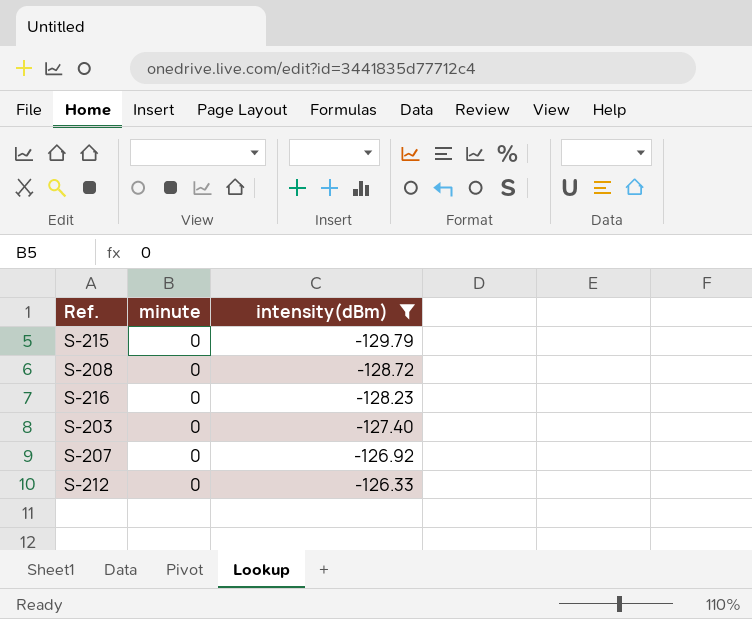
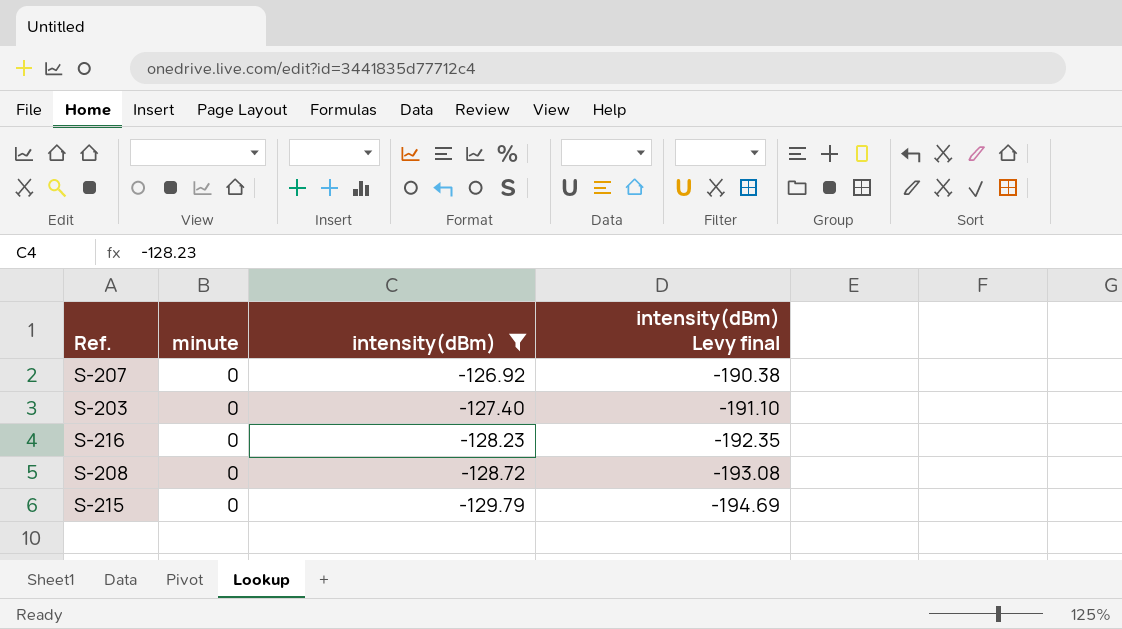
row order: intensity(dBm) ascending -> intensity(dBm) descending
column intensity(dBm) Levy final | formula: none -> [intensity(dBm)] * 1.5
row S-212: 0 | -126.33 -> none

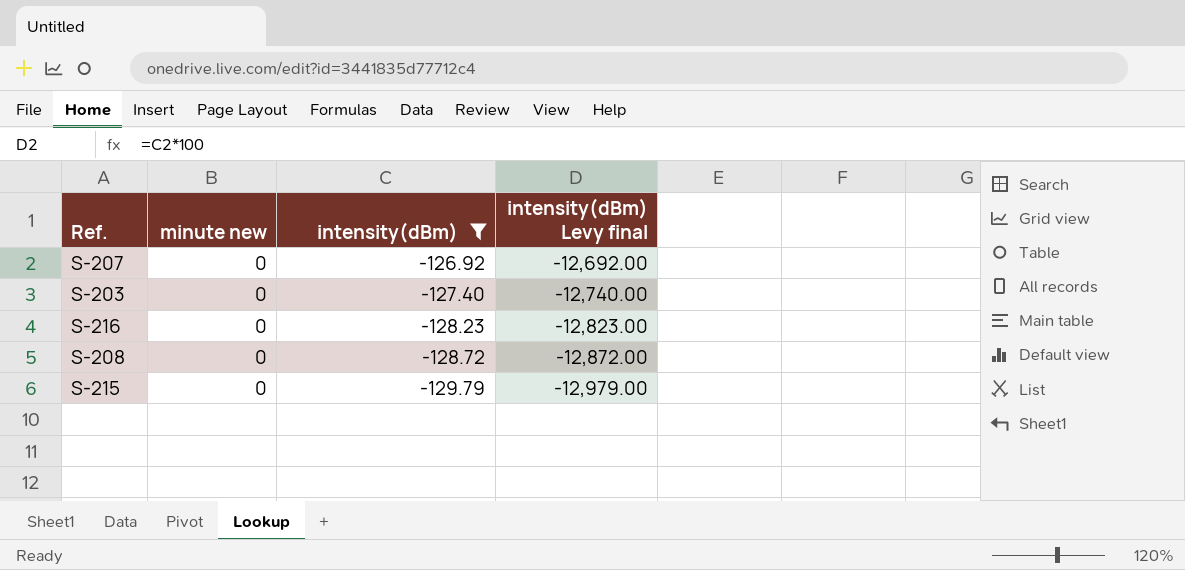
column name: minute -> minute new
column intensity(dBm) Levy final | formula: [intensity(dBm)] * 1.5 -> [intensity(dBm)] * 100

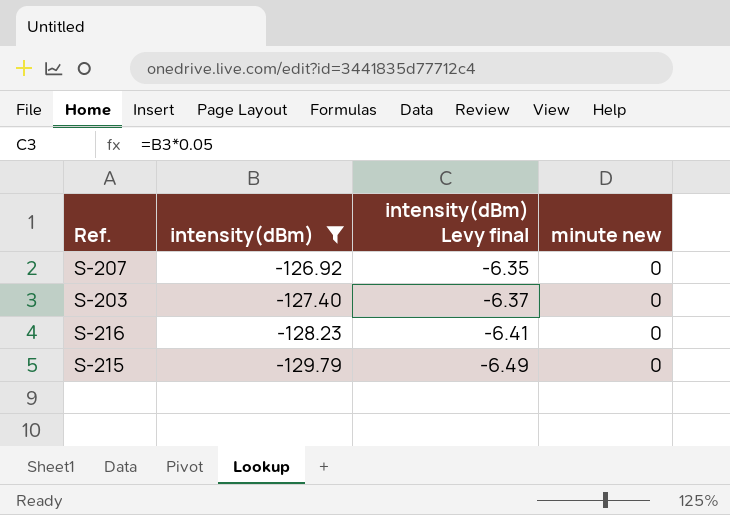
column intensity(dBm) Levy final | formula: [intensity(dBm)] * 100 -> [intensity(dBm)] * 0.05
column minute new | position: 2 -> 4
row S-208: 0 | -128.72 | -12,872.00 -> none

